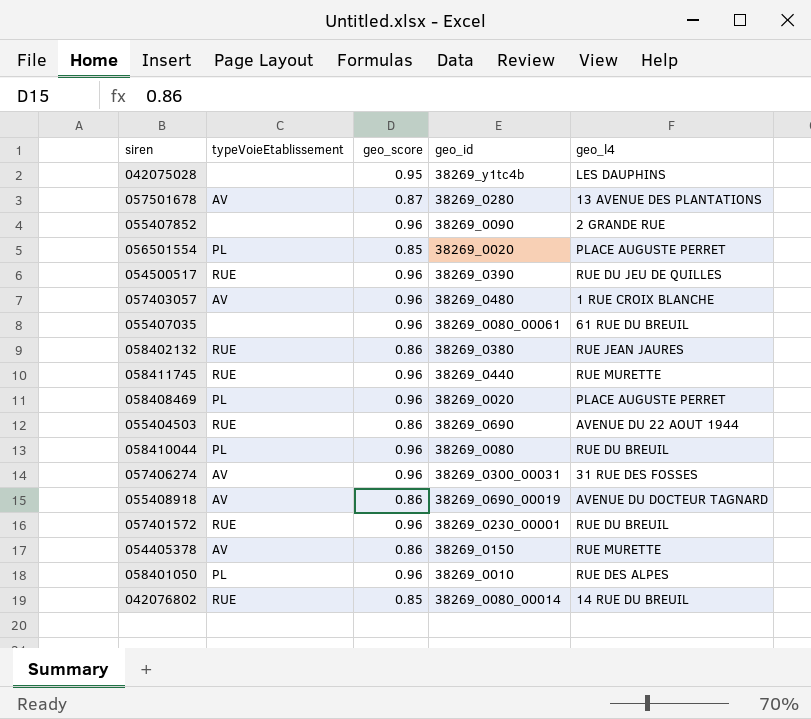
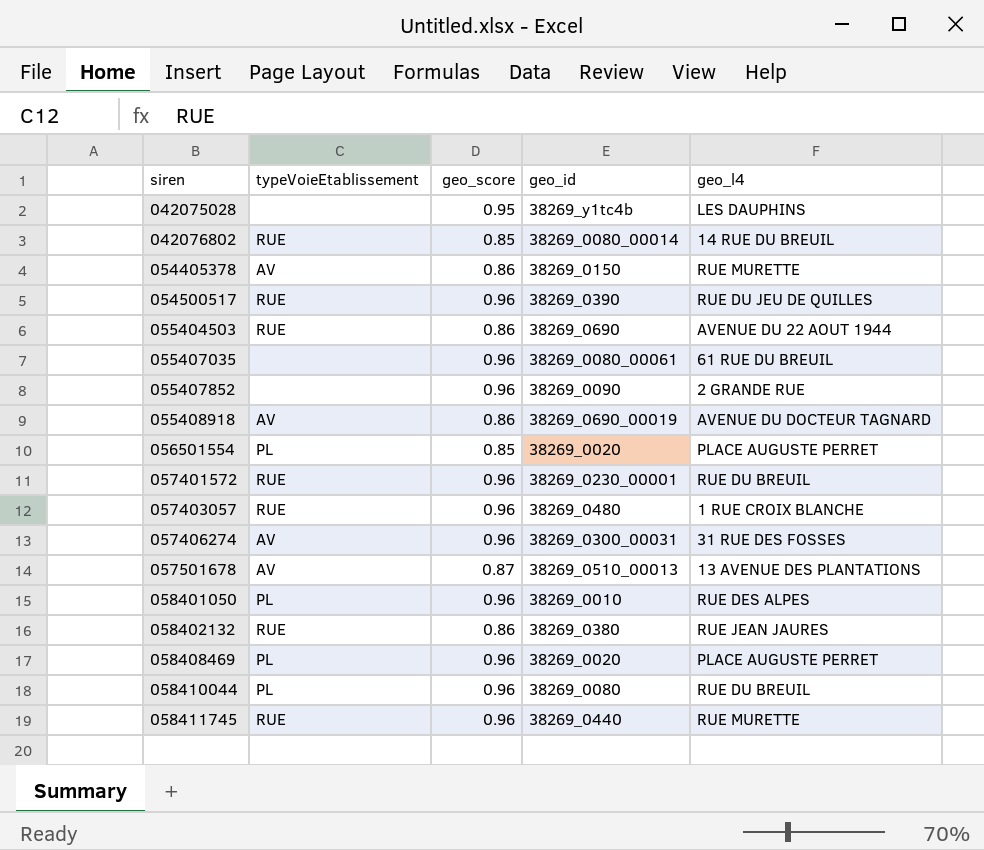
row order: none -> siren ascending
057403057 | typeVoieEtablissement: AV -> RUE
057501678 | geo_id: 38269_0280 -> 38269_0510_00013

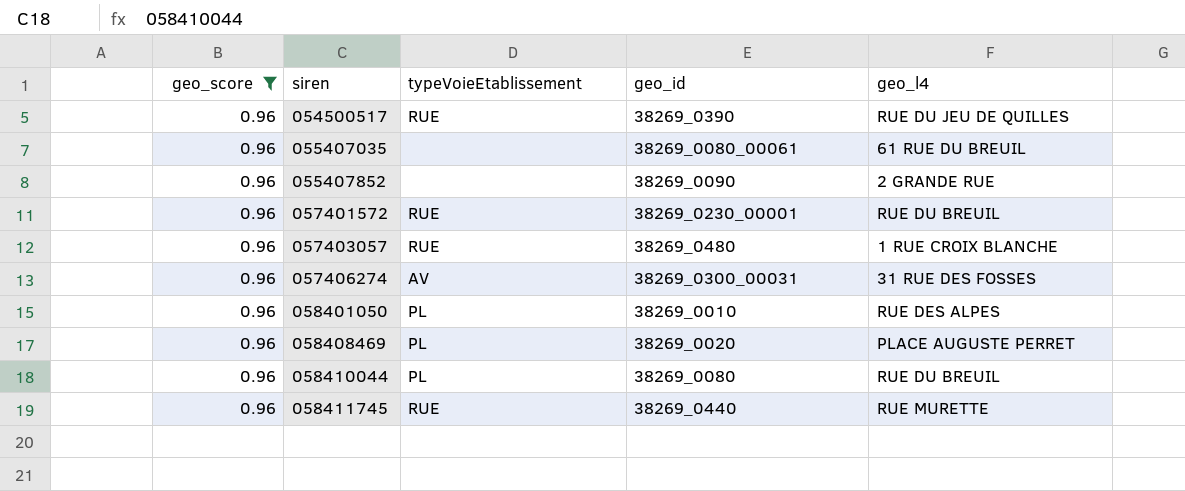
filter: none -> geo_score = 0.96
column geo_score | position: 3 -> 1

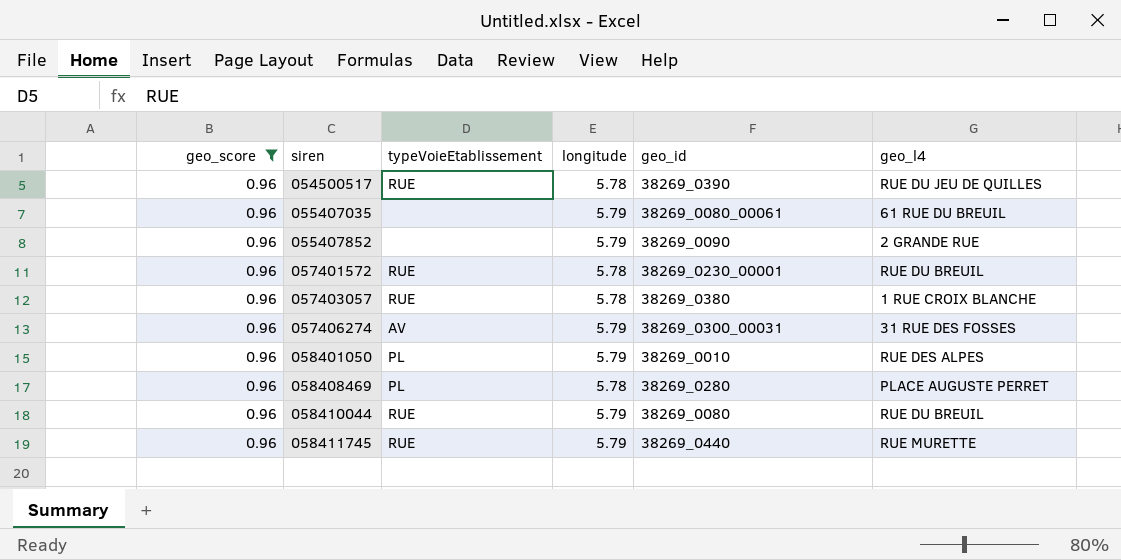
column longitude | position: none -> 4
057403057 | geo_id: 38269_0480 -> 38269_0380
058408469 | geo_id: 38269_0020 -> 38269_0280
058410044 | typeVoieEtablissement: PL -> RUE

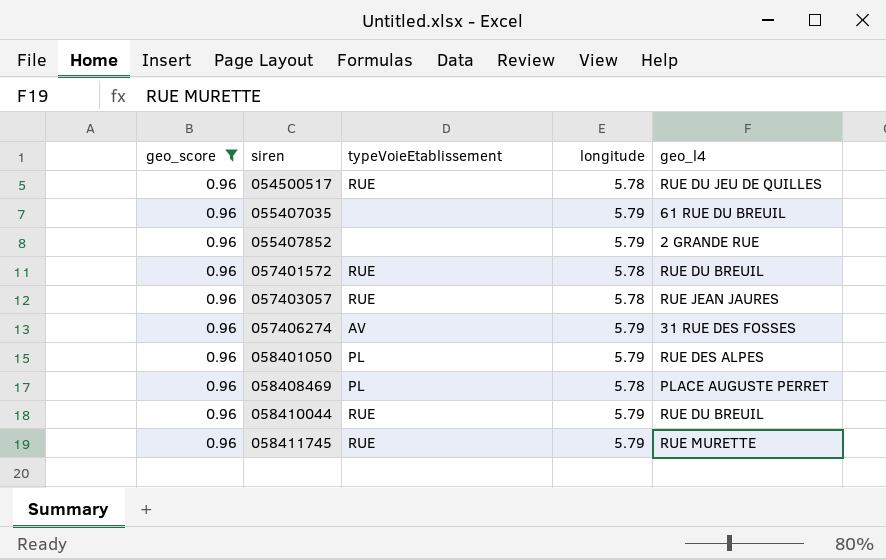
column geo_id | position: 5 -> none
057403057 | geo_l4: 1 RUE CROIX BLANCHE -> RUE JEAN JAURES

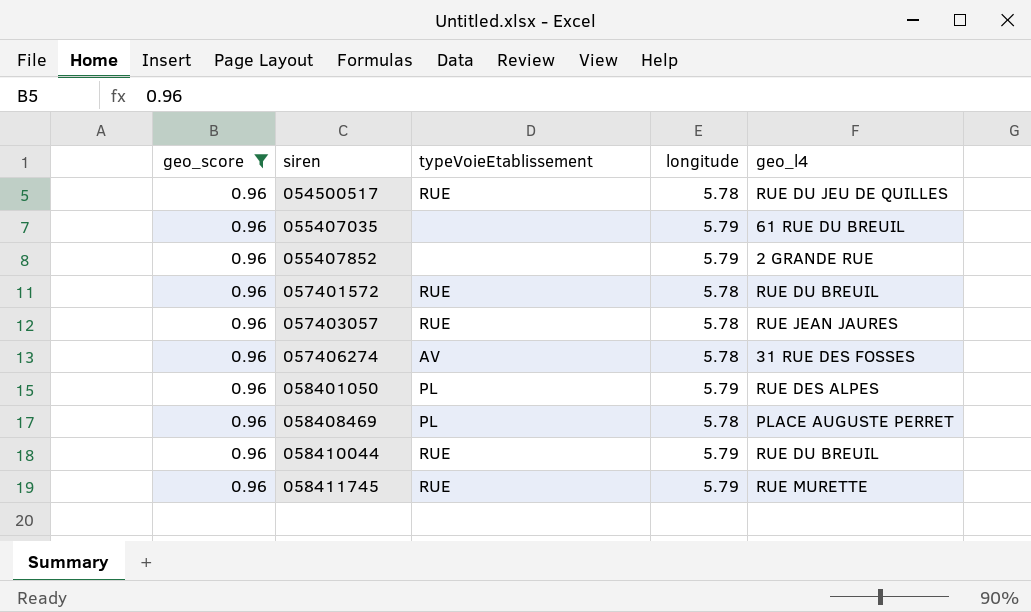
057406274 | longitude: 5.79 -> 5.78

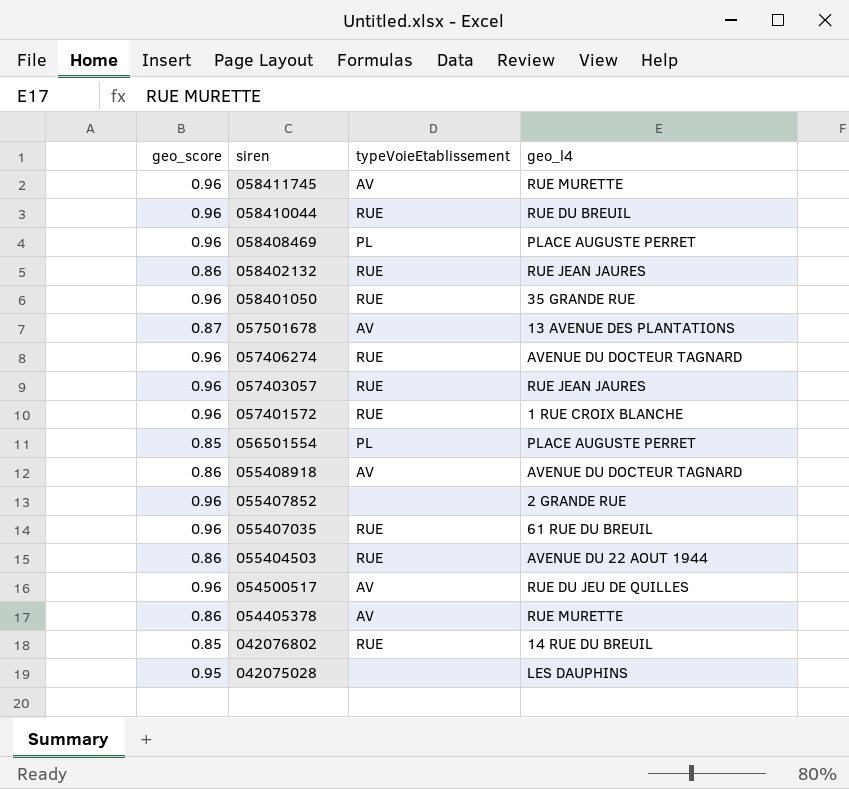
filter: geo_score = 0.96 -> none
row order: siren ascending -> siren descending
column longitude | position: 4 -> none
058411745 | typeVoieEtablissement: RUE -> AV
058401050 | typeVoieEtablissement: PL -> RUE
058401050 | geo_l4: RUE DES ALPES -> 35 GRANDE RUE
057406274 | typeVoieEtablissement: AV -> RUE
057406274 | geo_l4: 31 RUE DES FOSSES -> AVENUE DU DOCTEUR TAGNARD
057401572 | geo_l4: RUE DU BREUIL -> 1 RUE CROIX BLANCHE
055407035 | typeVoieEtablissement: none -> RUE
054500517 | typeVoieEtablissement: RUE -> AV

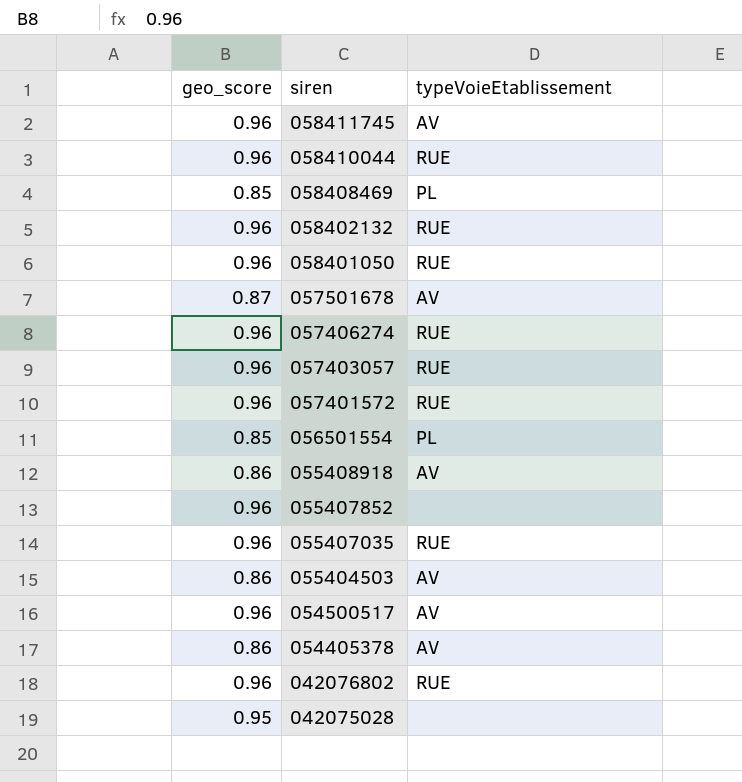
column geo_l4 | position: 4 -> none
058408469 | geo_score: 0.96 -> 0.85
058402132 | geo_score: 0.86 -> 0.96
055404503 | typeVoieEtablissement: RUE -> AV
042076802 | geo_score: 0.85 -> 0.96

